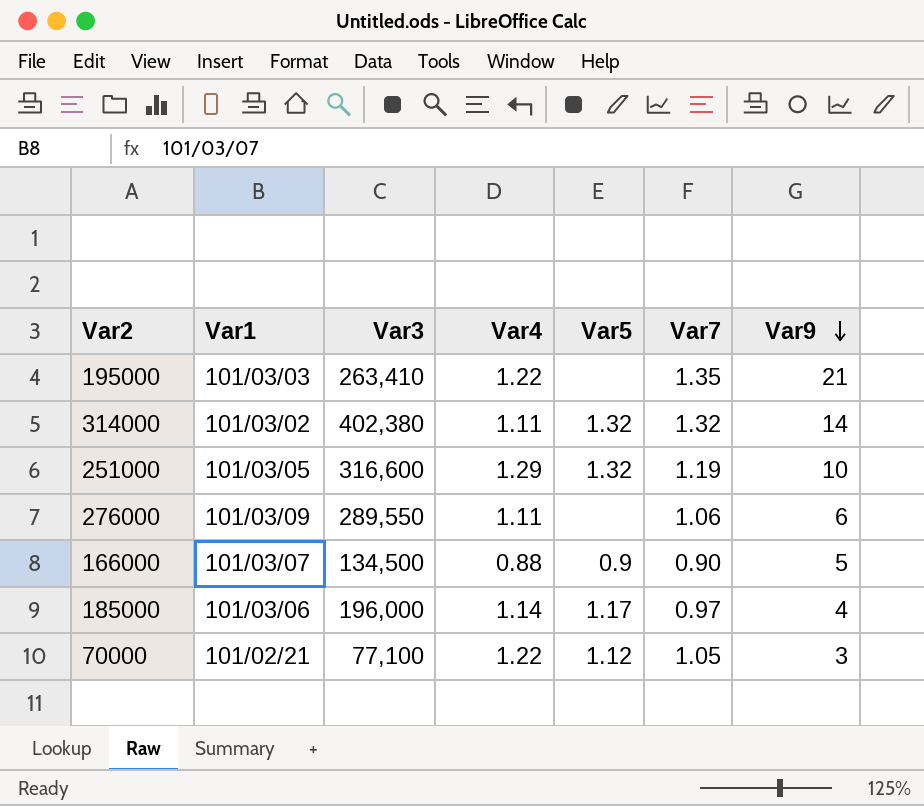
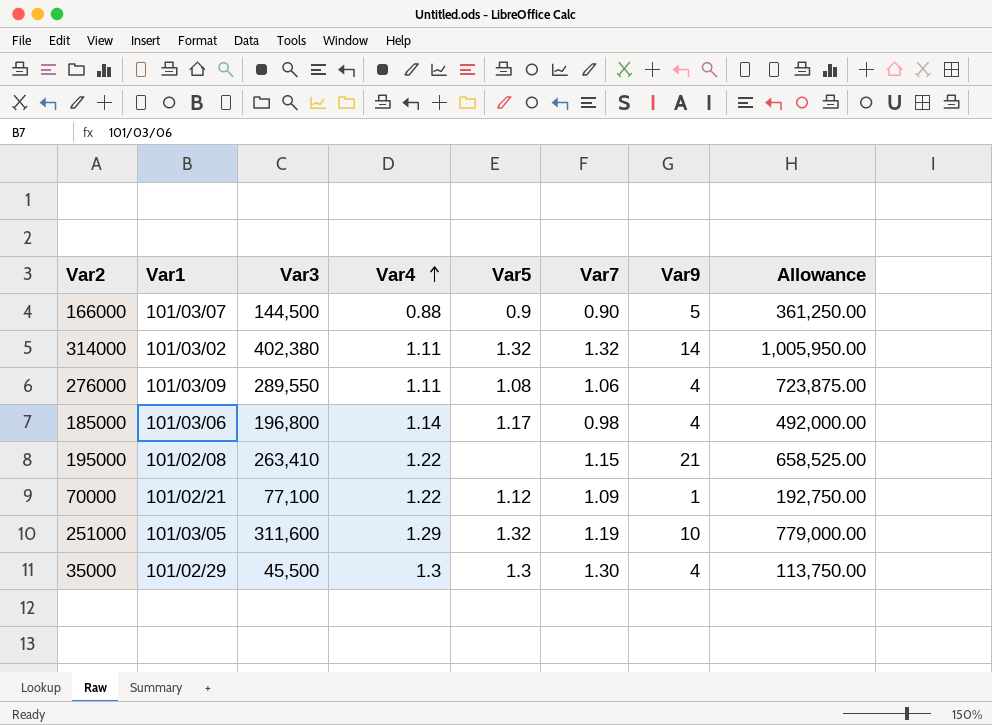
row order: Var9 descending -> Var4 ascending
column Allowance | formula: none -> [Var3] * 2.5
166000 | Var3: 134,500 -> 144,500
276000 | Var5: none -> 1.08
276000 | Var9: 6 -> 4
185000 | Var3: 196,000 -> 196,800
185000 | Var7: 0.97 -> 0.98
195000 | Var1: 101/03/03 -> 101/02/08
195000 | Var7: 1.35 -> 1.15
70000 | Var7: 1.05 -> 1.09
70000 | Var9: 3 -> 1
251000 | Var3: 316,600 -> 311,600
row 35000: none -> 101/02/29 | 45,500 | 1.3 | 1.3 | 1.30 | 4 | 113,750.00

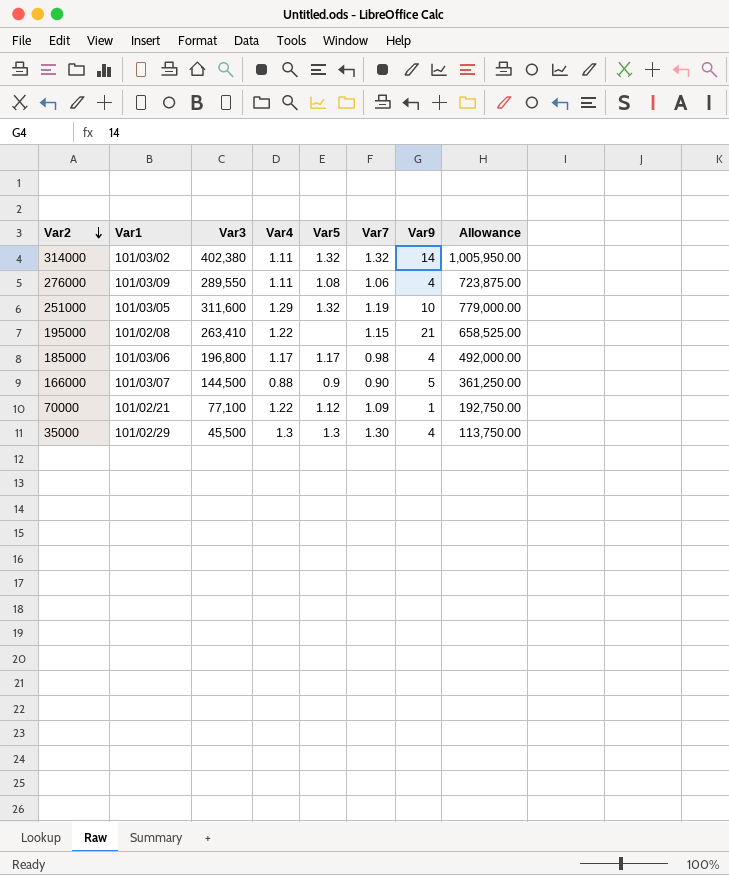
row order: Var4 ascending -> Var2 descending
185000 | Var4: 1.14 -> 1.17

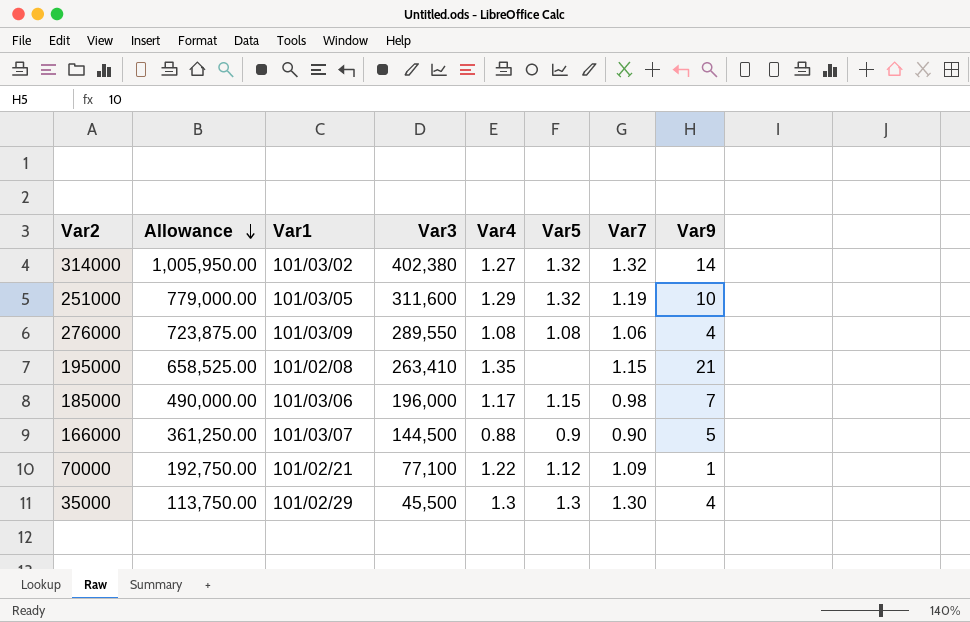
row order: Var2 descending -> Allowance descending
column Allowance | position: 8 -> 2
314000 | Var4: 1.11 -> 1.27
276000 | Var4: 1.11 -> 1.08
195000 | Var4: 1.22 -> 1.35
185000 | Allowance: 492,000.00 -> 490,000.00
185000 | Var3: 196,800 -> 196,000
185000 | Var5: 1.17 -> 1.15
185000 | Var9: 4 -> 7

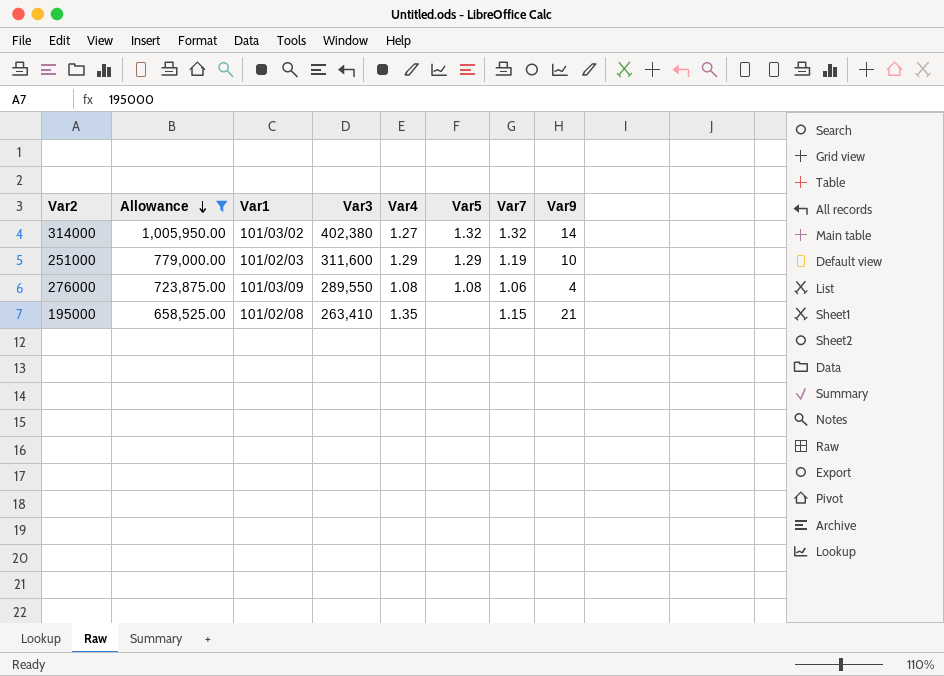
filter: none -> Allowance >= 658,525.00
251000 | Var1: 101/03/05 -> 101/02/03
251000 | Var5: 1.32 -> 1.29

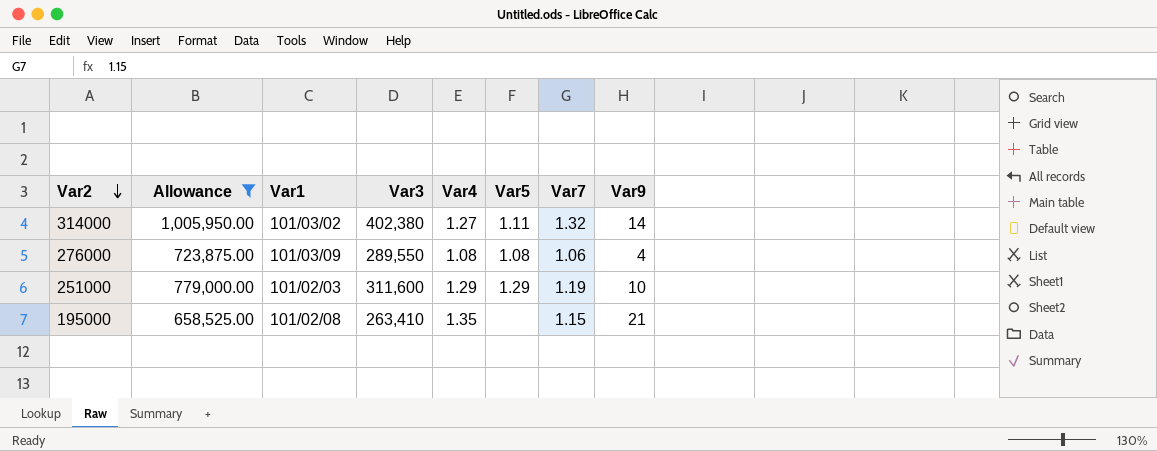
row order: Allowance descending -> Var2 descending
314000 | Var5: 1.32 -> 1.11

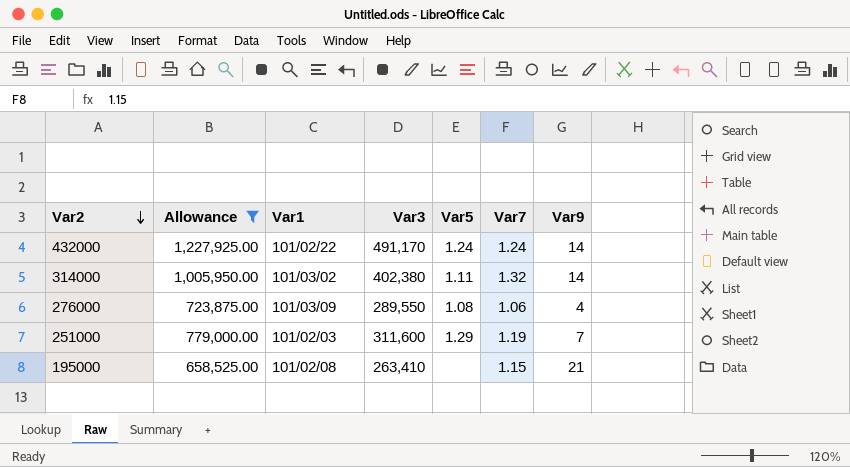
column Var4 | position: 5 -> none
row 432000: none -> 1,227,925.00 | 101/02/22 | 491,170 | 1.24 | 1.24 | 14
251000 | Var9: 10 -> 7

